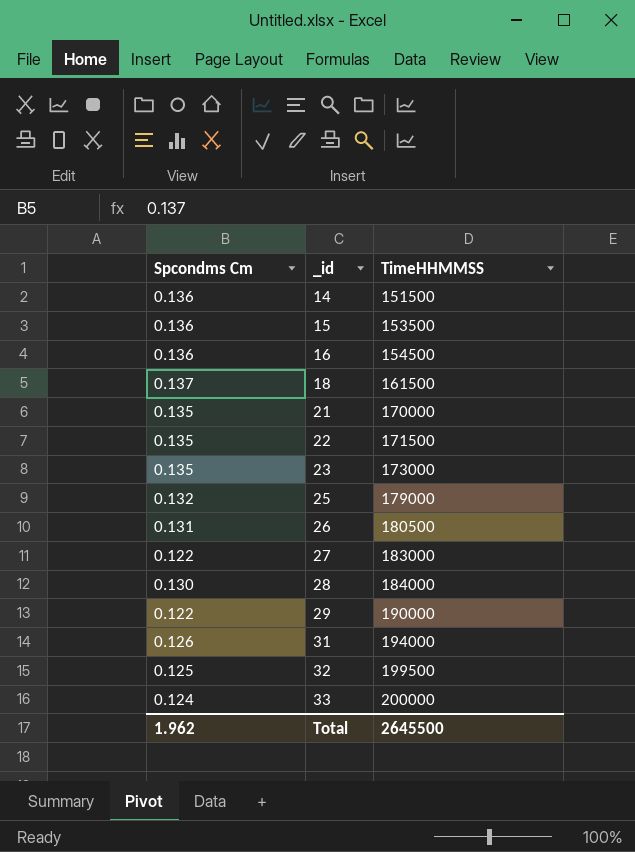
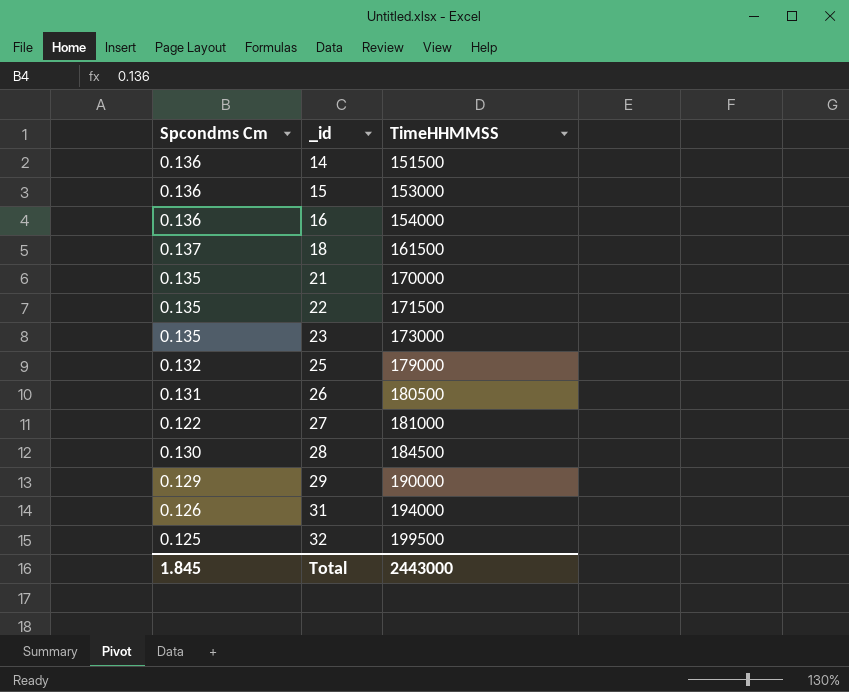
row 33: 0.124 | 200000 -> none
15 | TimeHHMMSS: 153500 -> 153000
16 | TimeHHMMSS: 154500 -> 154000
27 | TimeHHMMSS: 183000 -> 181000
28 | TimeHHMMSS: 184000 -> 184500
29 | Spcondms Cm: 0.122 -> 0.129
Total | Spcondms Cm: 1.962 -> 1.845
Total | TimeHHMMSS: 2645500 -> 2443000

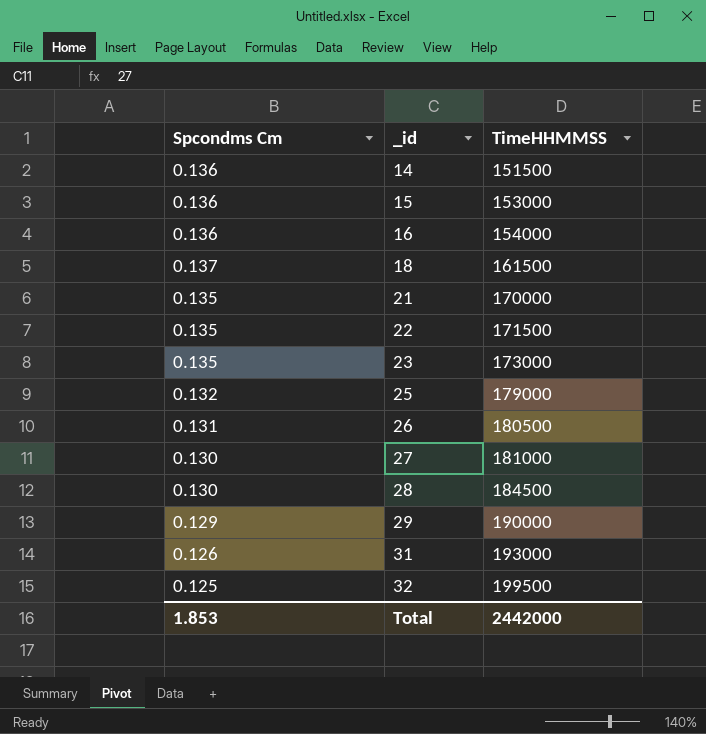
27 | Spcondms Cm: 0.122 -> 0.130
31 | TimeHHMMSS: 194000 -> 193000
Total | Spcondms Cm: 1.845 -> 1.853
Total | TimeHHMMSS: 2443000 -> 2442000

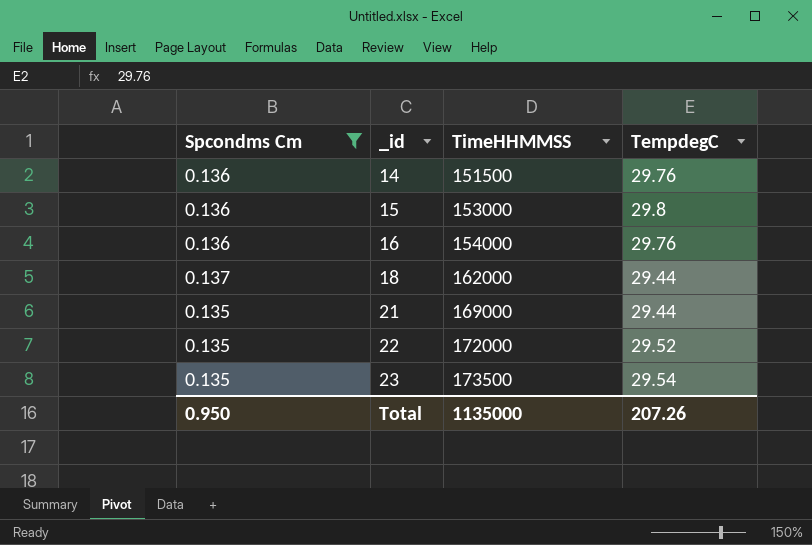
filter: none -> Spcondms Cm >= 0.135
column TempdegC | position: none -> 4
18 | TimeHHMMSS: 161500 -> 162000
21 | TimeHHMMSS: 170000 -> 169000
22 | TimeHHMMSS: 171500 -> 172000
23 | TimeHHMMSS: 173000 -> 173500
Total | Spcondms Cm: 1.853 -> 0.950
Total | TimeHHMMSS: 2442000 -> 1135000

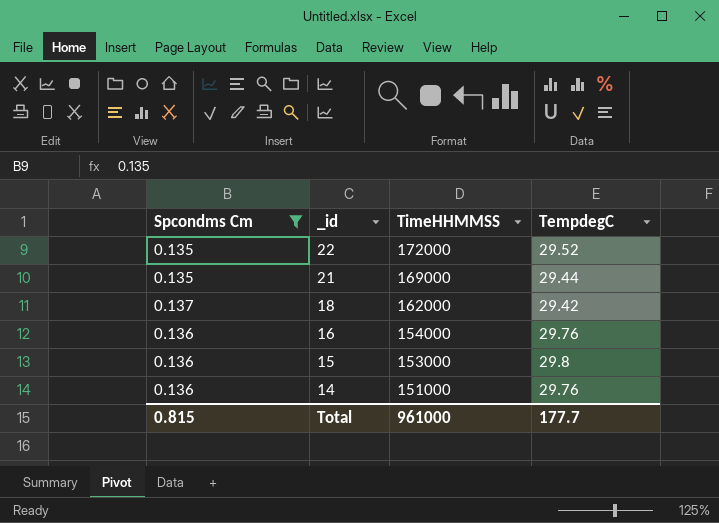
row order: _id ascending -> _id descending
row 23: 0.135 | 173500 | 29.54 -> none
18 | TempdegC: 29.44 -> 29.42
14 | TimeHHMMSS: 151500 -> 151000
Total | Spcondms Cm: 0.950 -> 0.815
Total | TimeHHMMSS: 1135000 -> 961000
Total | TempdegC: 207.26 -> 177.7

